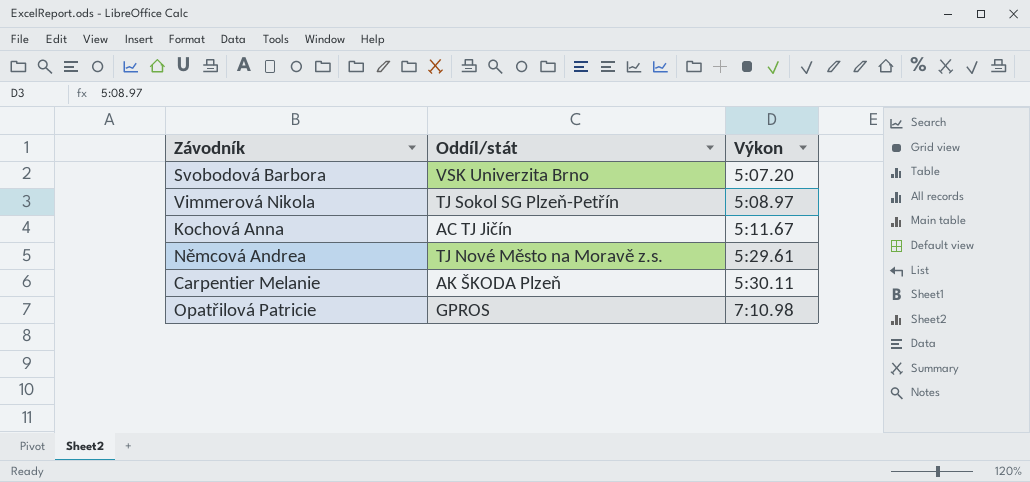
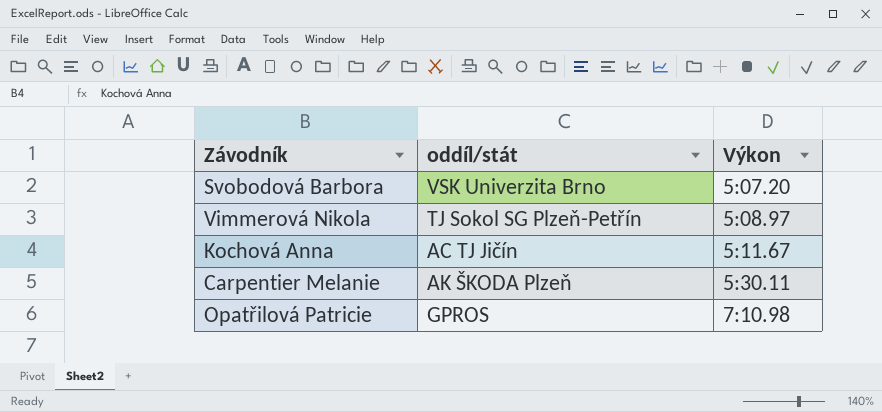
column name: Oddíl/stát -> oddíl/stát
row Němcová Andrea: TJ Nové Město na Moravě z.s. | 5:29.61 -> none

